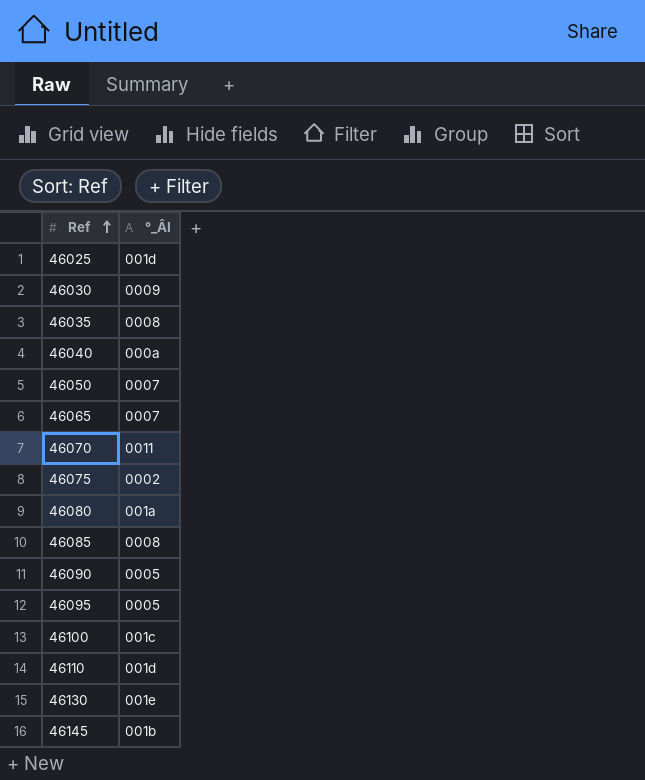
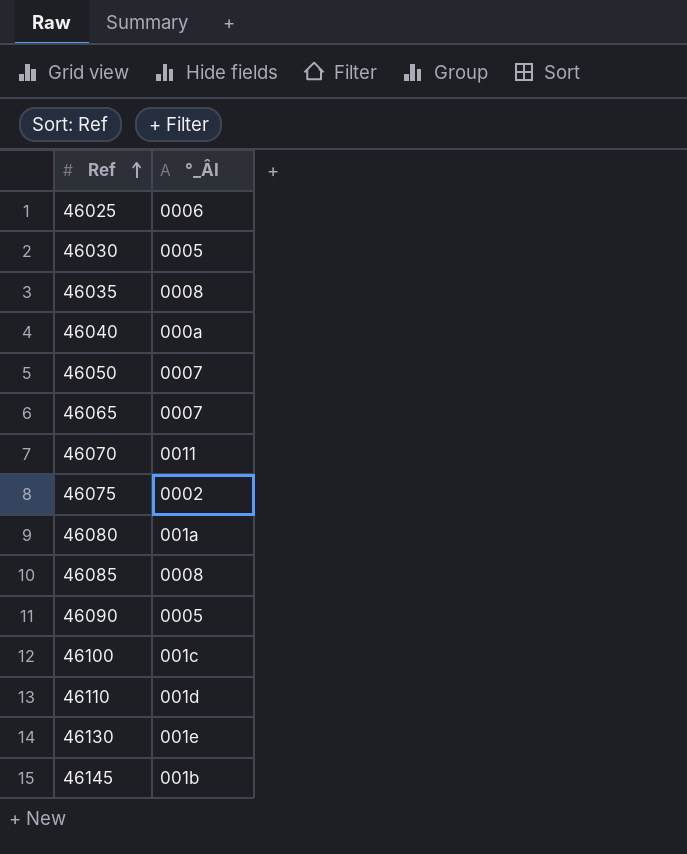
row 46095: 0005 -> none
46025 | °_ÂI: 001d -> 0006
46030 | °_ÂI: 0009 -> 0005

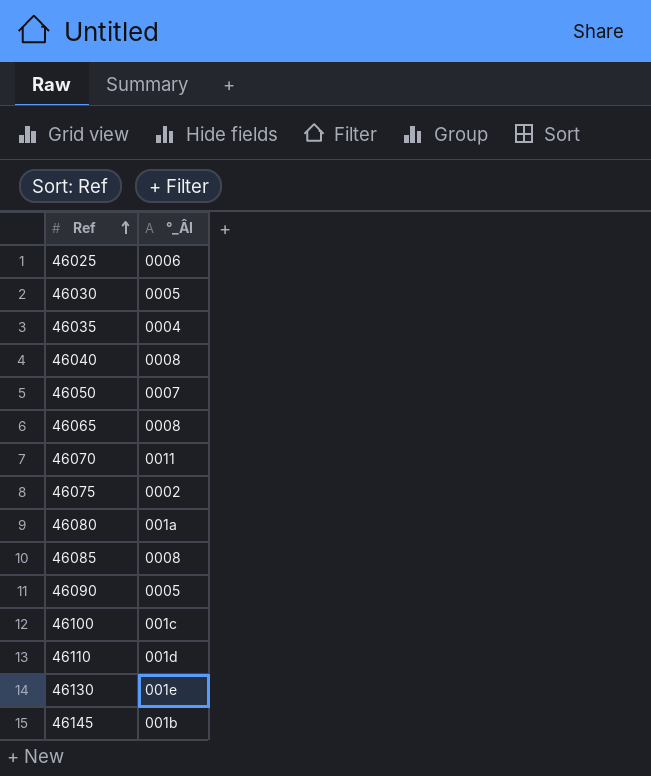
46035 | °_ÂI: 0008 -> 0004
46040 | °_ÂI: 000a -> 0008
46065 | °_ÂI: 0007 -> 0008

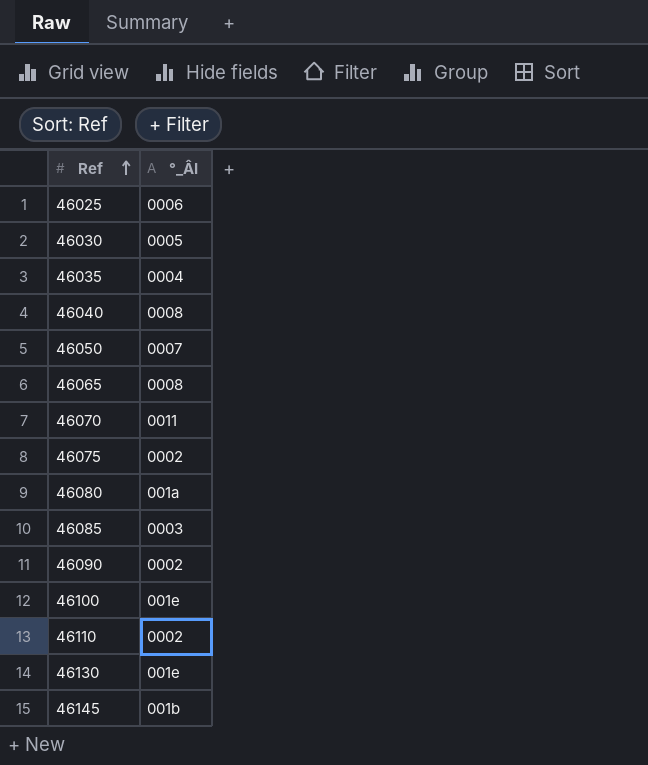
46085 | °_ÂI: 0008 -> 0003
46090 | °_ÂI: 0005 -> 0002
46100 | °_ÂI: 001c -> 001e
46110 | °_ÂI: 001d -> 0002

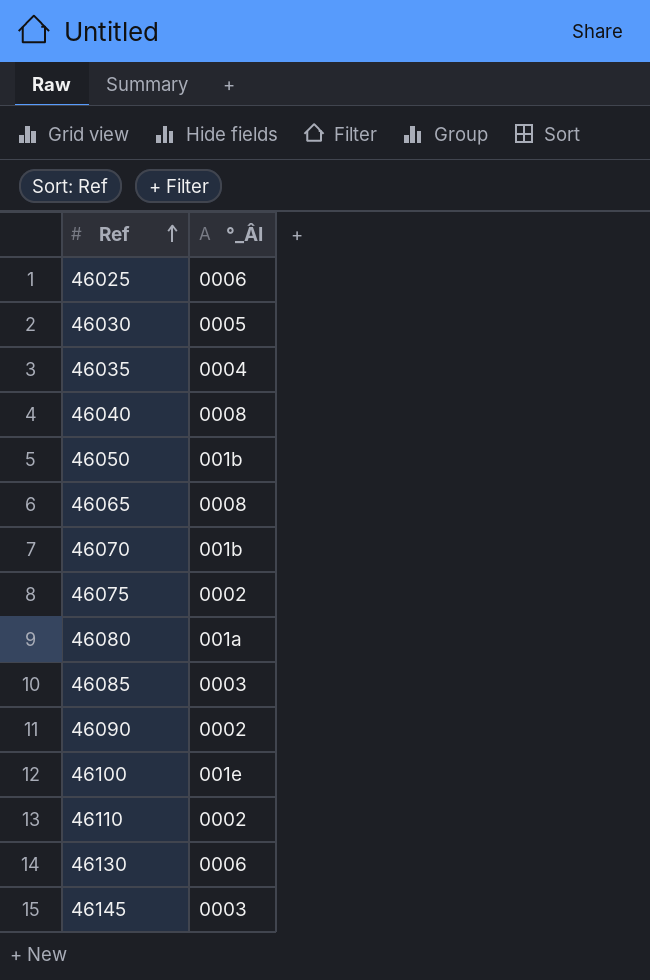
46050 | °_ÂI: 0007 -> 001b
46070 | °_ÂI: 0011 -> 001b
46130 | °_ÂI: 001e -> 0006
46145 | °_ÂI: 001b -> 0003

